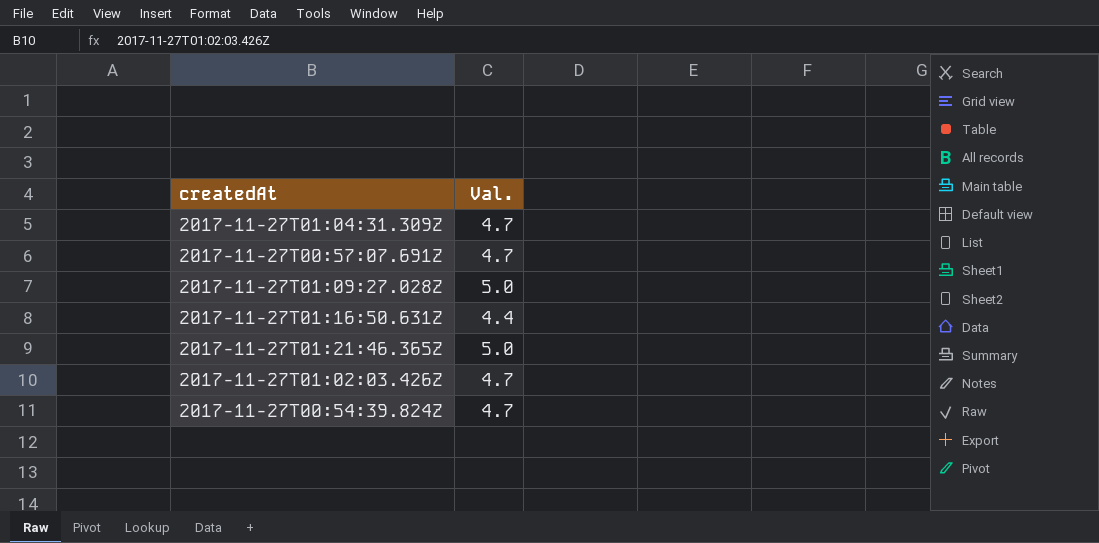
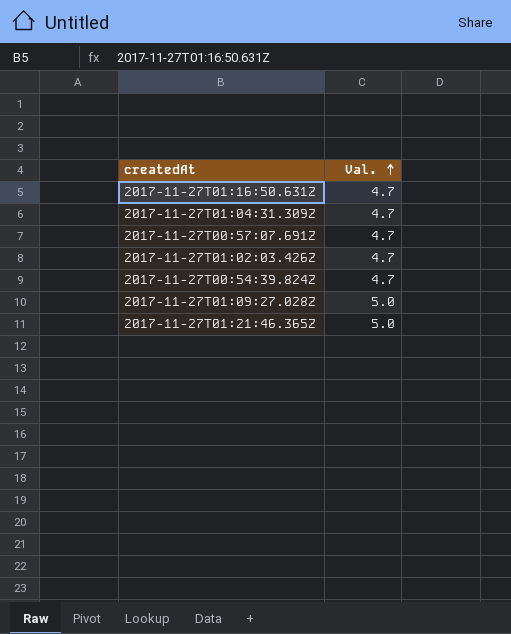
row order: none -> Val. ascending
2017-11-27T01:16:50.631Z | Val.: 4.4 -> 4.7

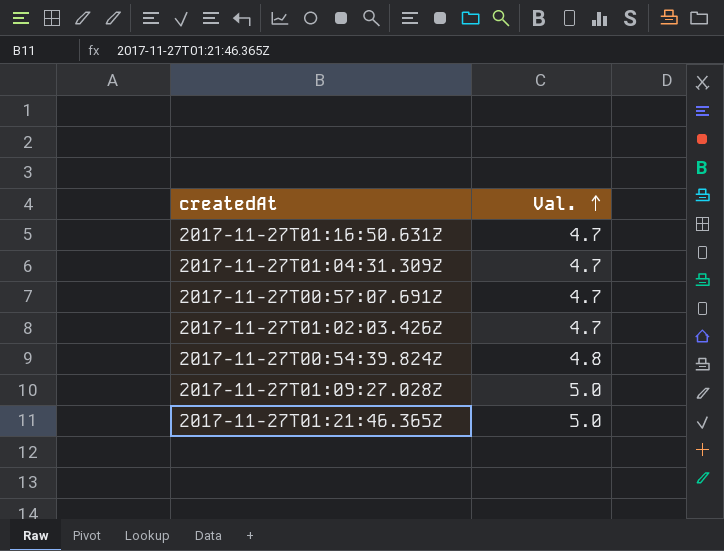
2017-11-27T00:54:39.824Z | Val.: 4.7 -> 4.8

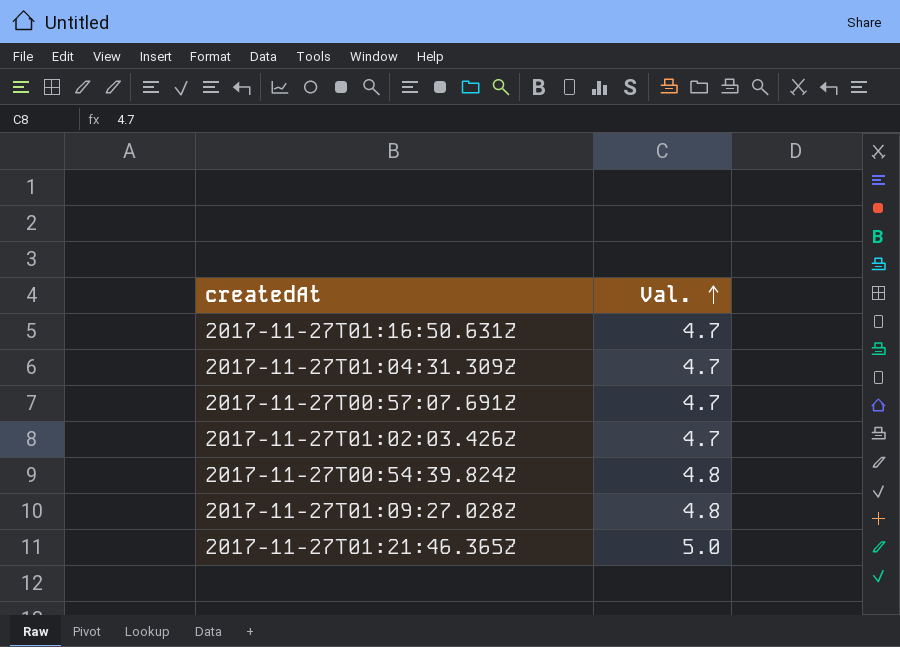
2017-11-27T01:09:27.028Z | Val.: 5.0 -> 4.8

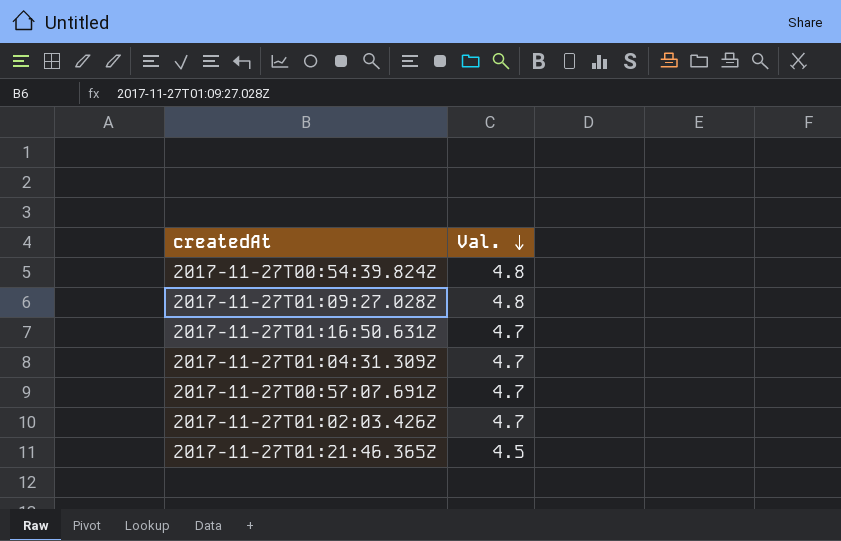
row order: Val. ascending -> Val. descending
2017-11-27T01:21:46.365Z | Val.: 5.0 -> 4.5

